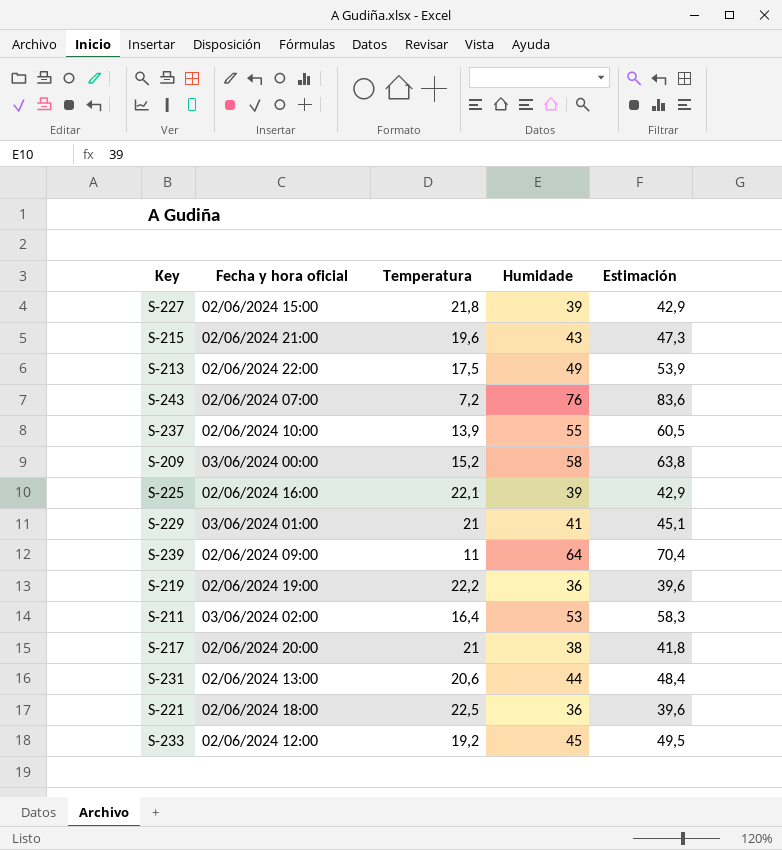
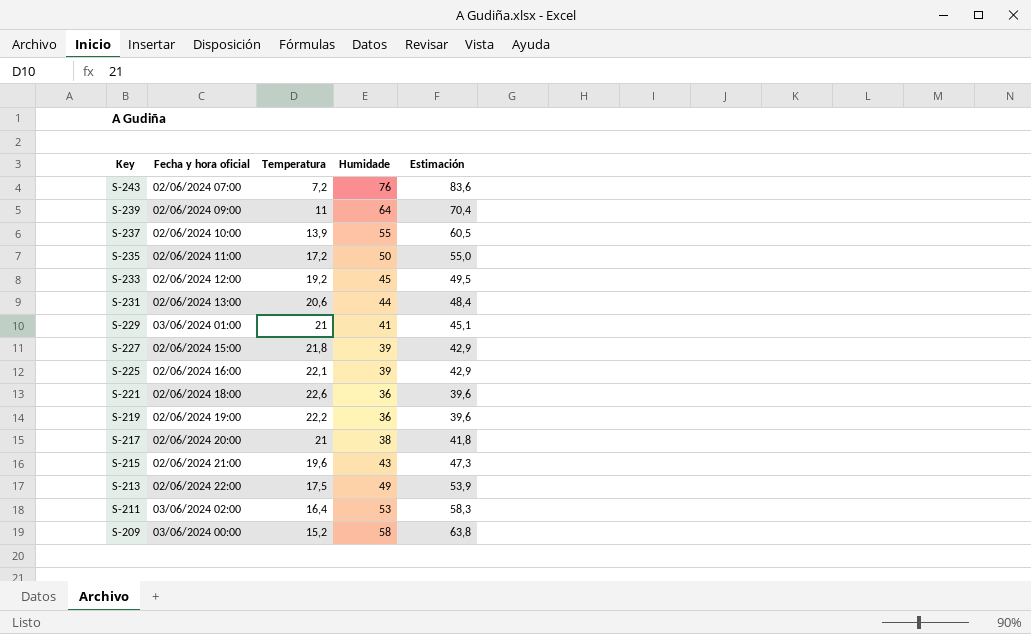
row order: none -> Key descending
row S-235: none -> 02/06/2024 11:00 | 17,2 | 50 | 55,0
S-221 | Temperatura: 22,5 -> 22,6

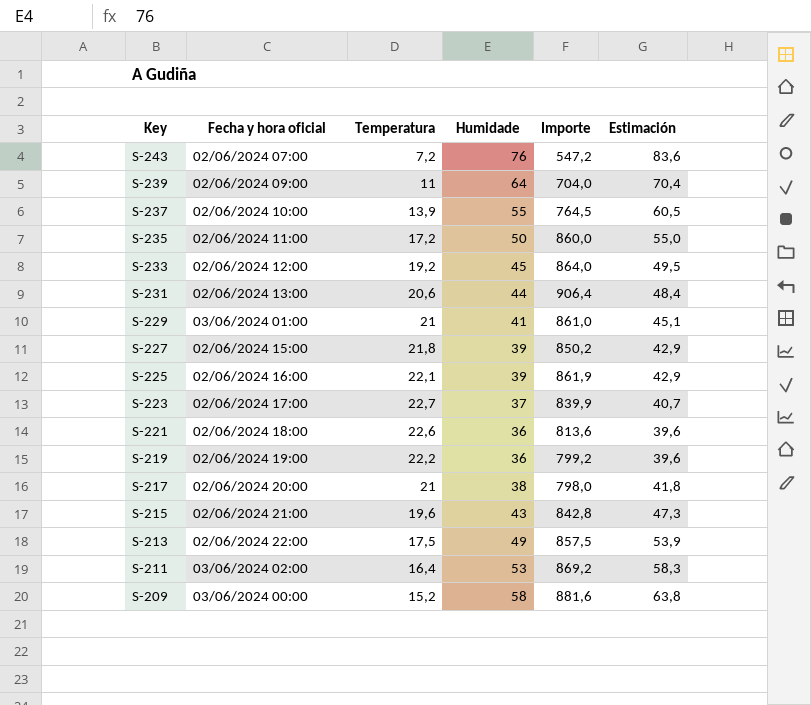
column Importe | formula: none -> [Temperatura] * [Humidade]
row S-223: none -> 02/06/2024 17:00 | 22,7 | 37 | 839,9 | 40,7

